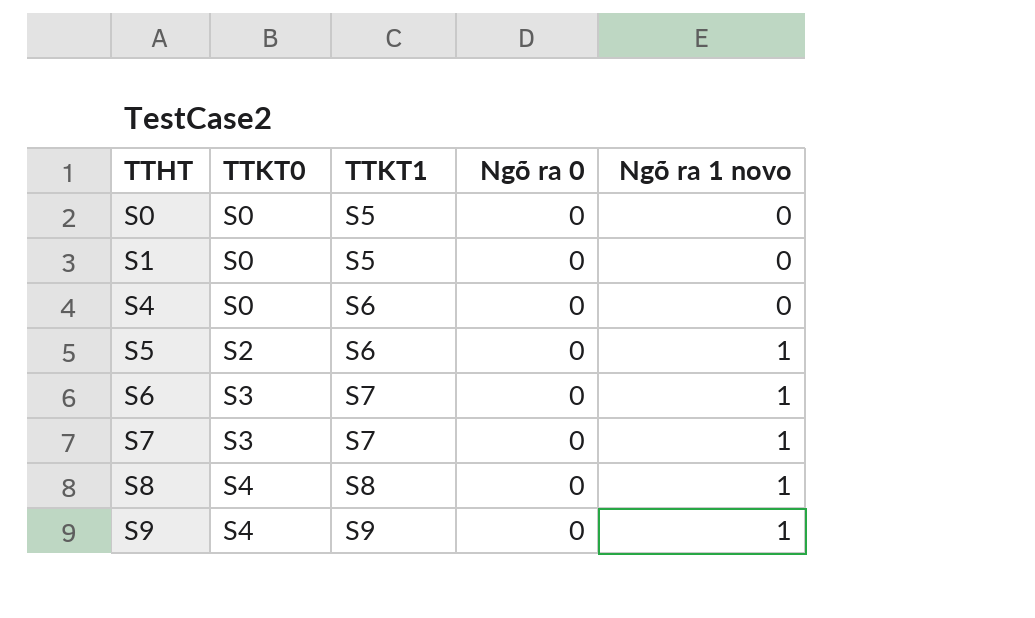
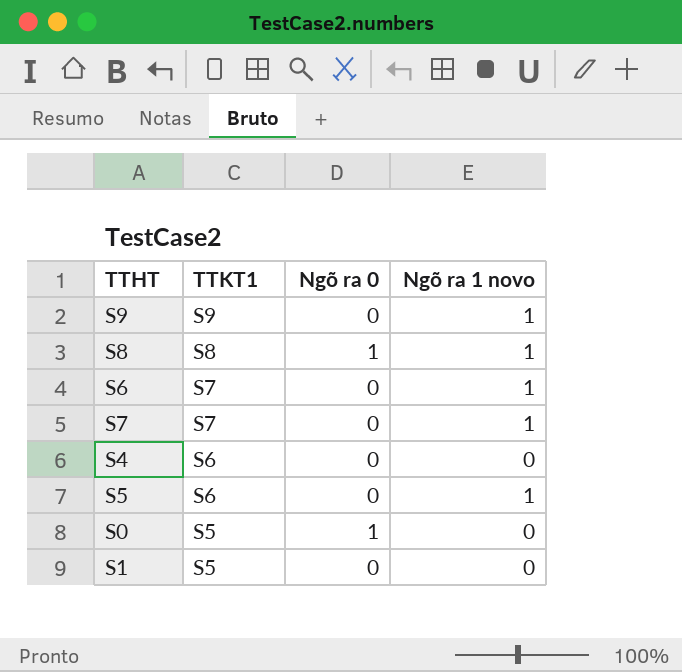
row order: TTHT ascending -> TTKT1 descending
column TTKT0 | position: 2 -> none
S8 | Ngõ ra 0: 0 -> 1
S0 | Ngõ ra 0: 0 -> 1

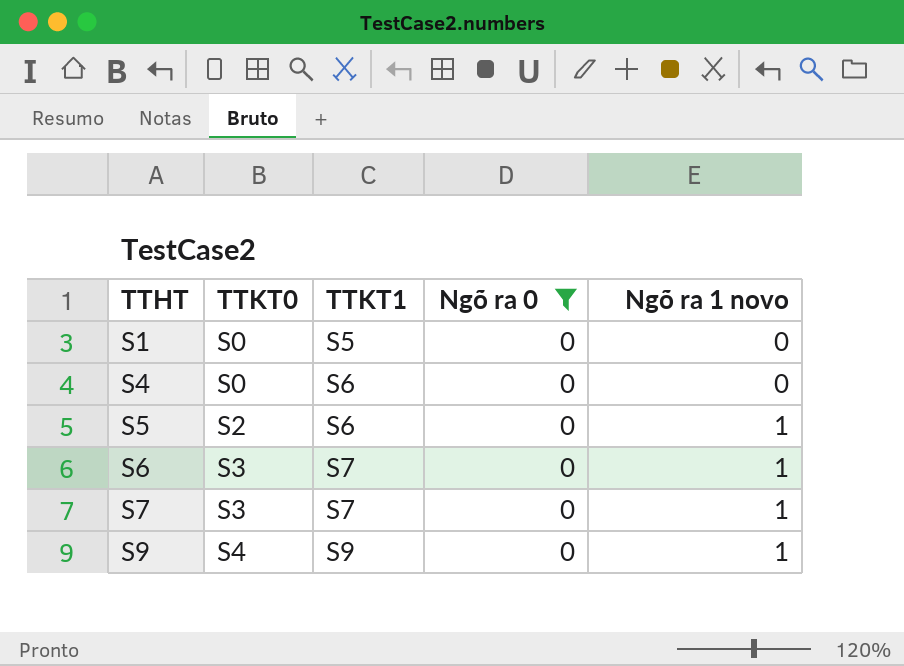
filter: none -> Ngõ ra 0 = 0
row order: TTKT1 descending -> TTHT ascending
column TTKT0 | position: none -> 2

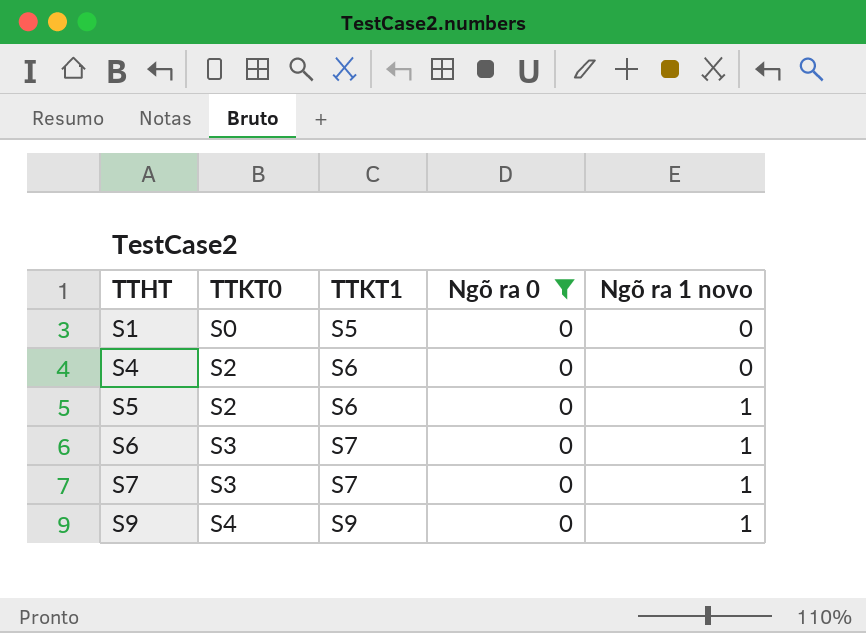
S4 | TTKT0: S0 -> S2

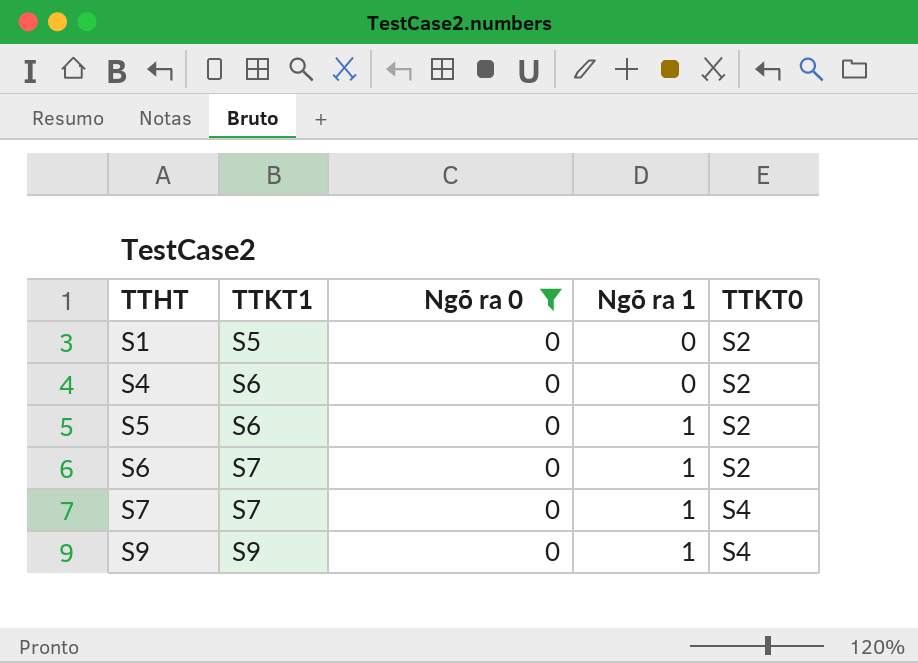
column name: Ngõ ra 1 novo -> Ngõ ra 1
column TTKT0 | position: 2 -> 5
S1 | TTKT0: S0 -> S2
S6 | TTKT0: S3 -> S2
S7 | TTKT0: S3 -> S4

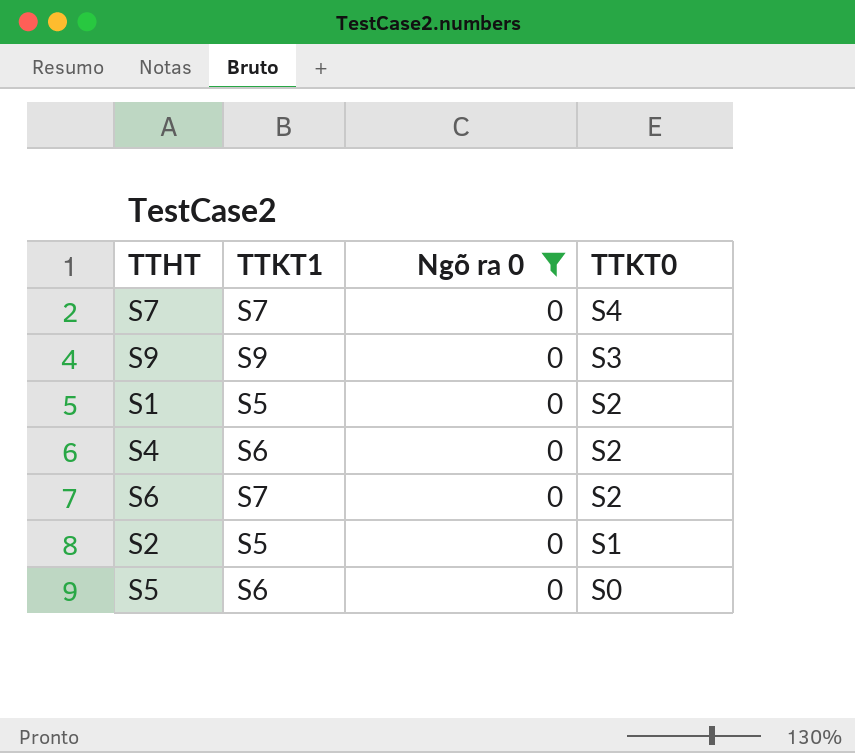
row order: TTHT ascending -> TTKT0 descending
column Ngõ ra 1 | position: 4 -> none
S9 | TTKT0: S4 -> S3
row S2: none -> S5 | 0 | S1
S5 | TTKT0: S2 -> S0

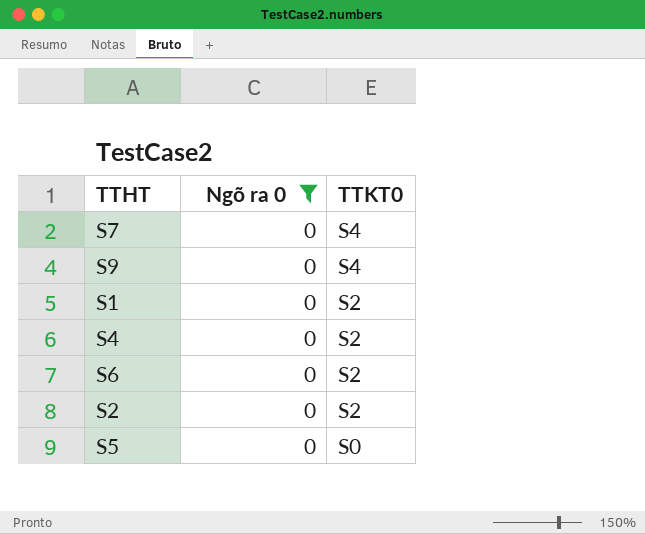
column TTKT1 | position: 2 -> none
S9 | TTKT0: S3 -> S4
S2 | TTKT0: S1 -> S2

